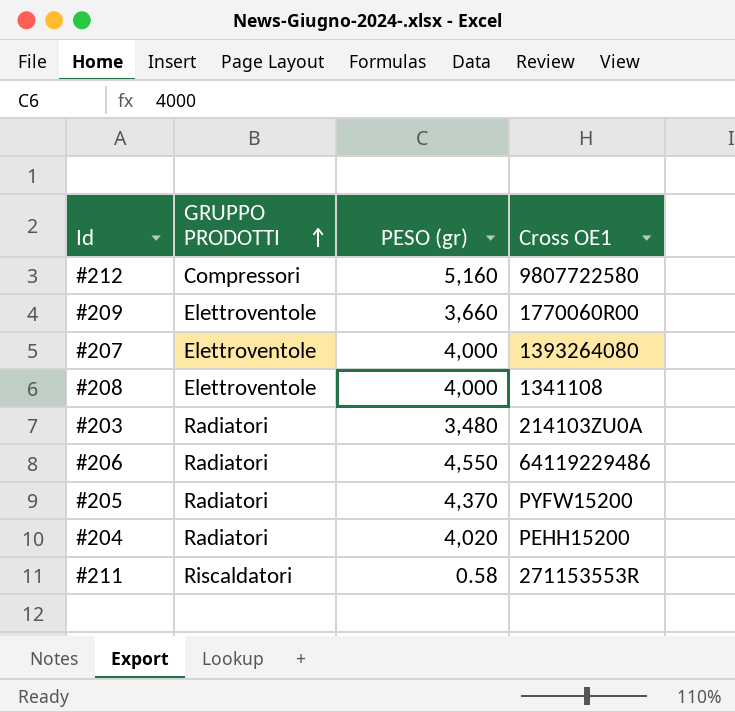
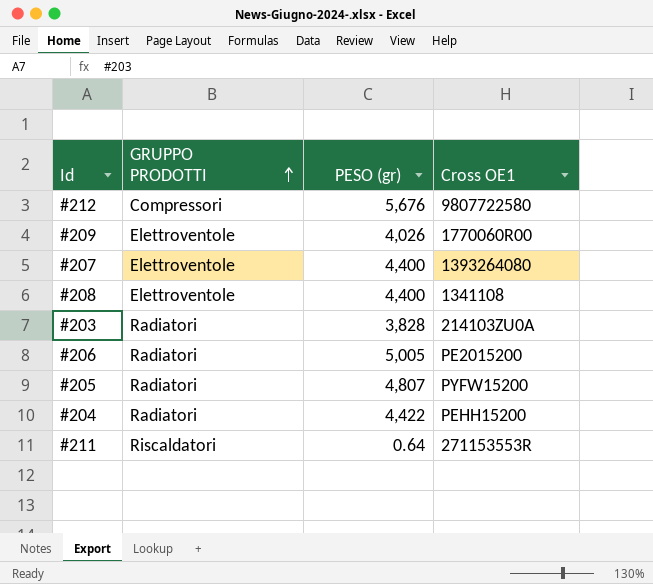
#212 | PESO (gr): 5,160 -> 5,676
#209 | PESO (gr): 3,660 -> 4,026
#207 | PESO (gr): 4,000 -> 4,400
#208 | PESO (gr): 4,000 -> 4,400
#203 | PESO (gr): 3,480 -> 3,828
#206 | PESO (gr): 4,550 -> 5,005
#206 | Cross OE1: 64119229486 -> PE2015200
#205 | PESO (gr): 4,370 -> 4,807
#204 | PESO (gr): 4,020 -> 4,422
#211 | PESO (gr): 0.58 -> 0.64

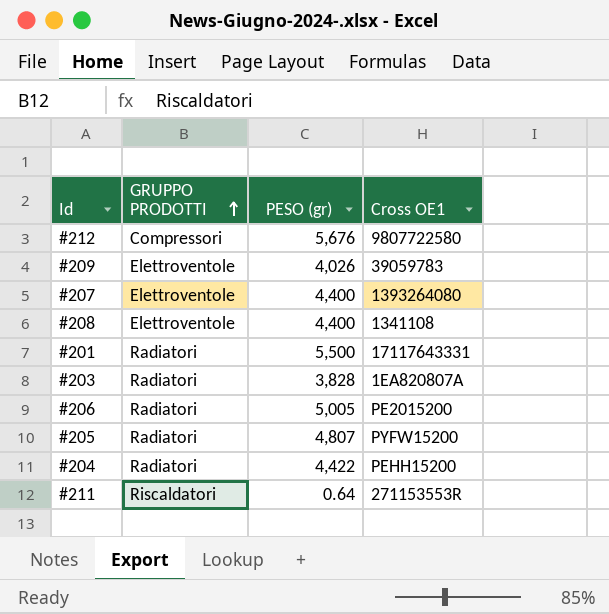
#209 | Cross OE1: 1770060R00 -> 39059783
row #201: none -> Radiatori | 5,500 | 17117643331
#203 | Cross OE1: 214103ZU0A -> 1EA820807A

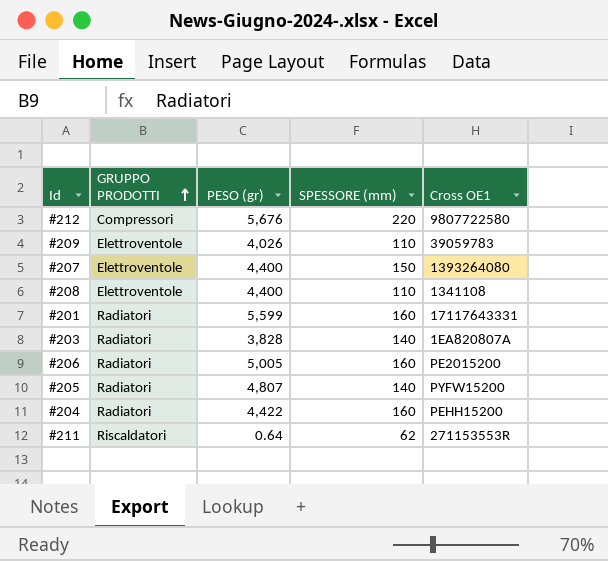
column SPESSORE (mm) | position: none -> 4
#201 | PESO (gr): 5,500 -> 5,599

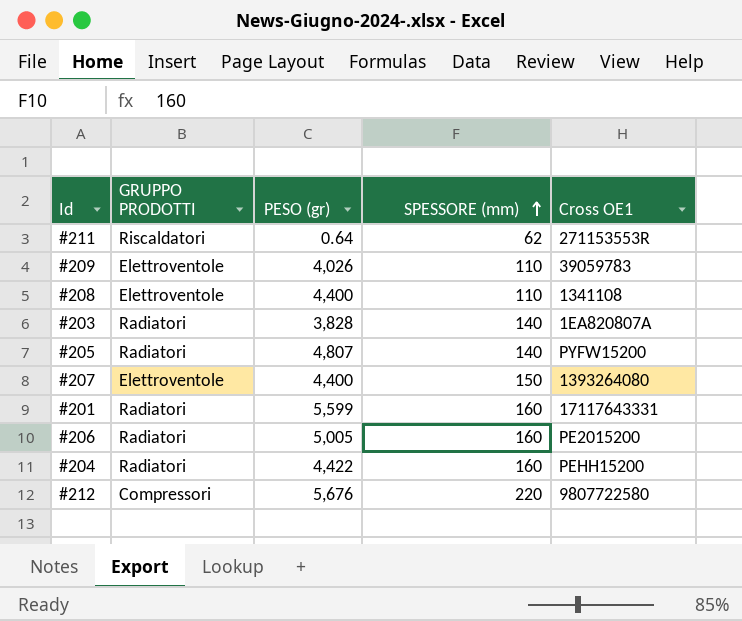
row order: GRUPPO PRODOTTI ascending -> SPESSORE (mm) ascending

